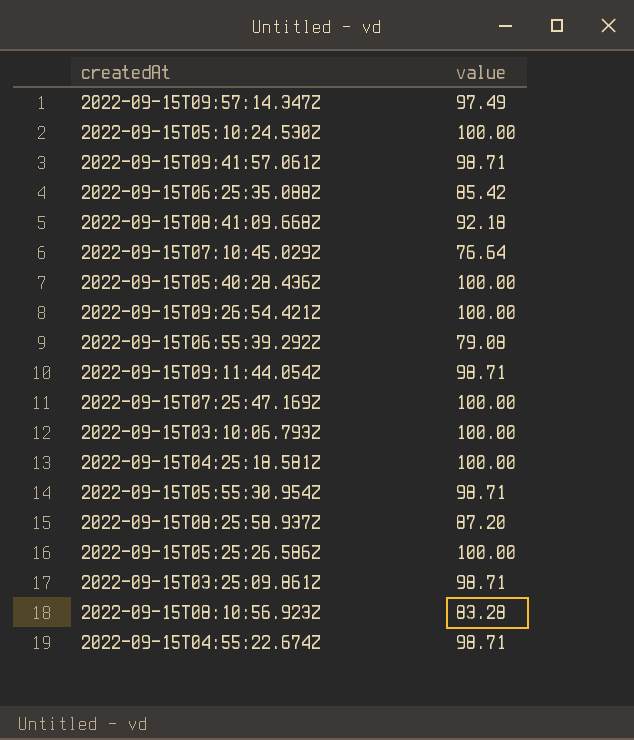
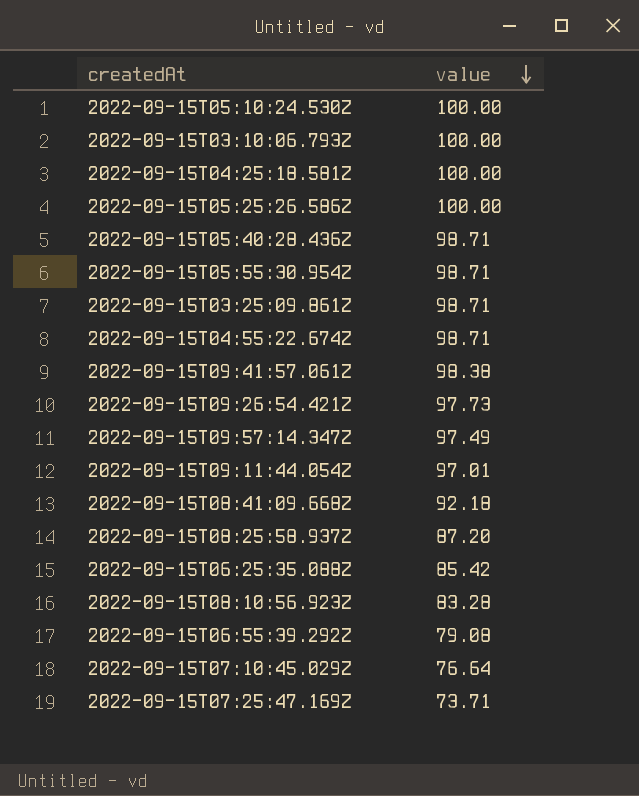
row order: none -> value descending
2022-09-15T05:40:28.436Z | value: 100.00 -> 98.71
2022-09-15T09:41:57.061Z | value: 98.71 -> 98.38
2022-09-15T09:26:54.421Z | value: 100.00 -> 97.73
2022-09-15T09:11:44.054Z | value: 98.71 -> 97.01
2022-09-15T07:25:47.169Z | value: 100.00 -> 73.71

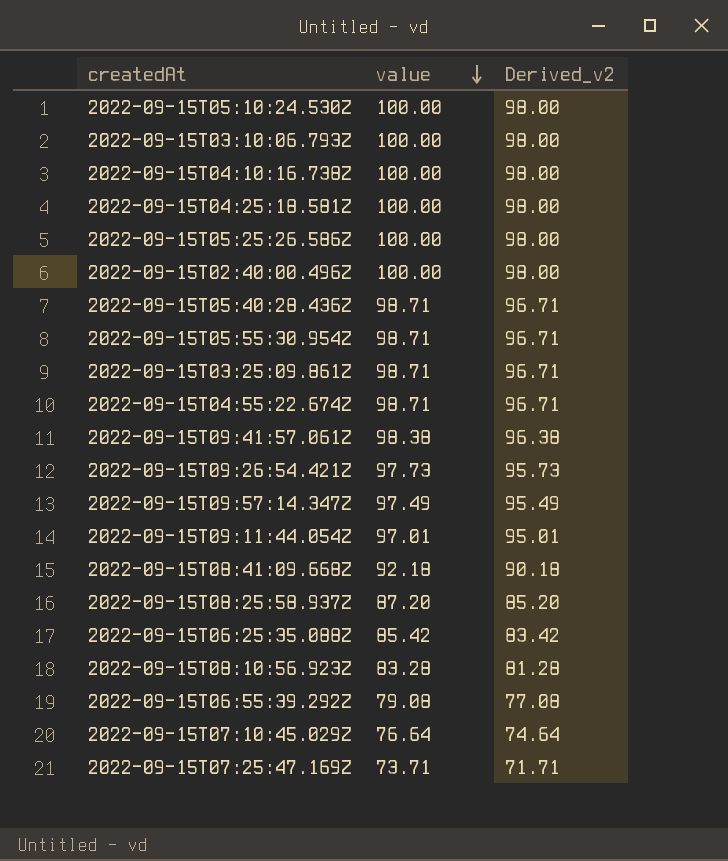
column Derived_v2 | formula: none -> [value] - 2
row 2022-09-15T04:10:16.738Z: none -> 100.00 | 98.00
row 2022-09-15T02:40:00.496Z: none -> 100.00 | 98.00

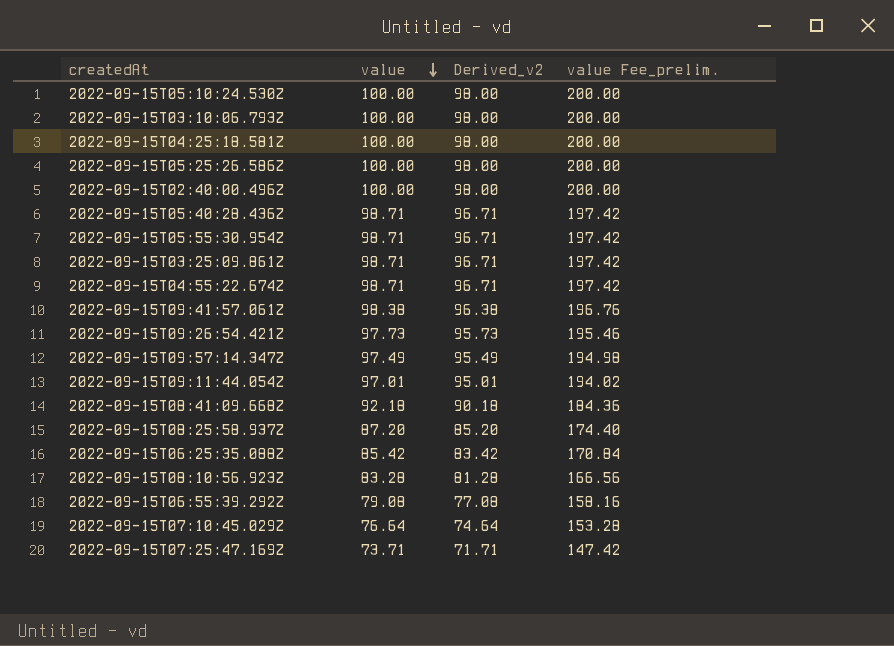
column value Fee_prelim. | formula: none -> [value] * 2
row 2022-09-15T04:10:16.738Z: 100.00 | 98.00 -> none

